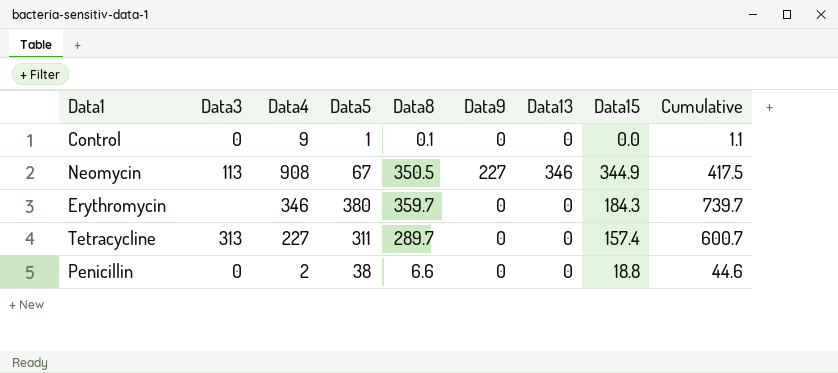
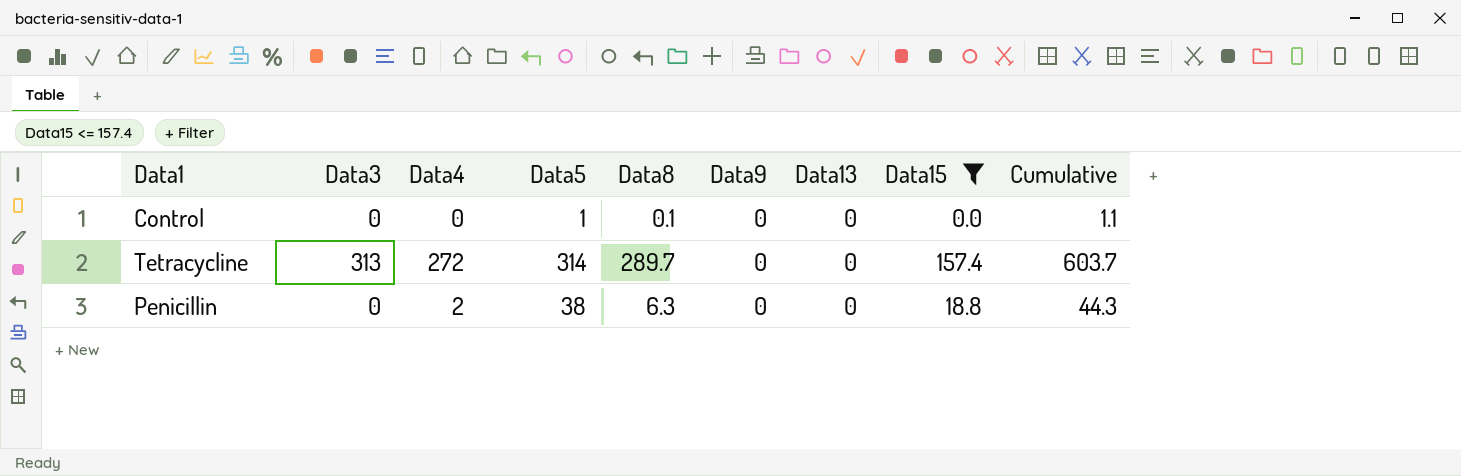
filter: none -> Data15 <= 157.4
Control | Data4: 9 -> 0
Tetracycline | Data4: 227 -> 272
Tetracycline | Data5: 311 -> 314
Tetracycline | Cumulative: 600.7 -> 603.7
Penicillin | Data8: 6.6 -> 6.3
Penicillin | Cumulative: 44.6 -> 44.3

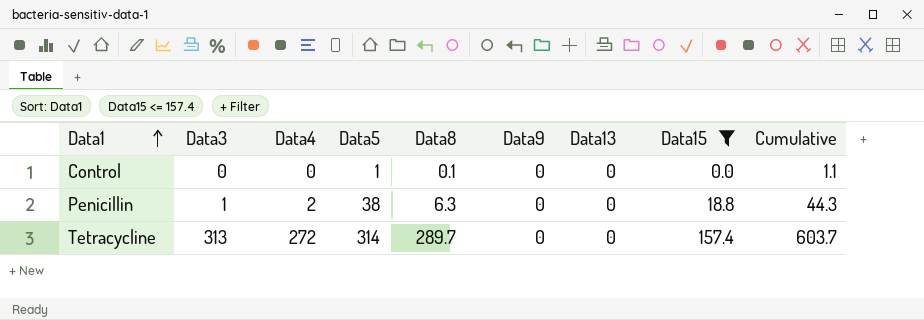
row order: none -> Data1 ascending
Penicillin | Data3: 0 -> 1

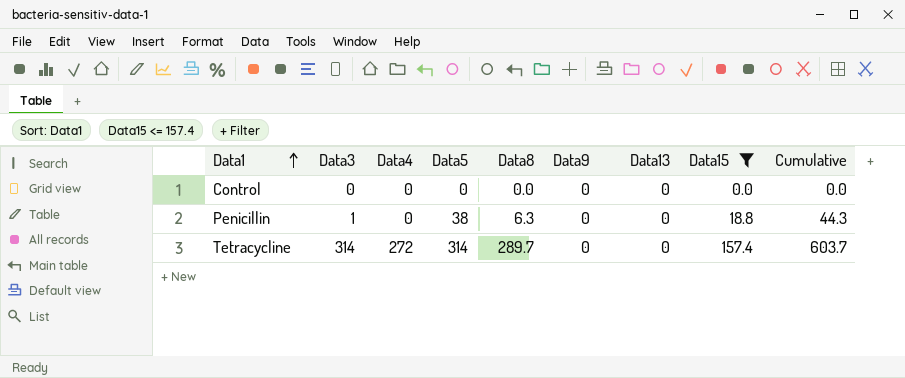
Control | Data5: 1 -> 0
Control | Data8: 0.1 -> 0.0
Control | Cumulative: 1.1 -> 0.0
Penicillin | Data4: 2 -> 0
Tetracycline | Data3: 313 -> 314

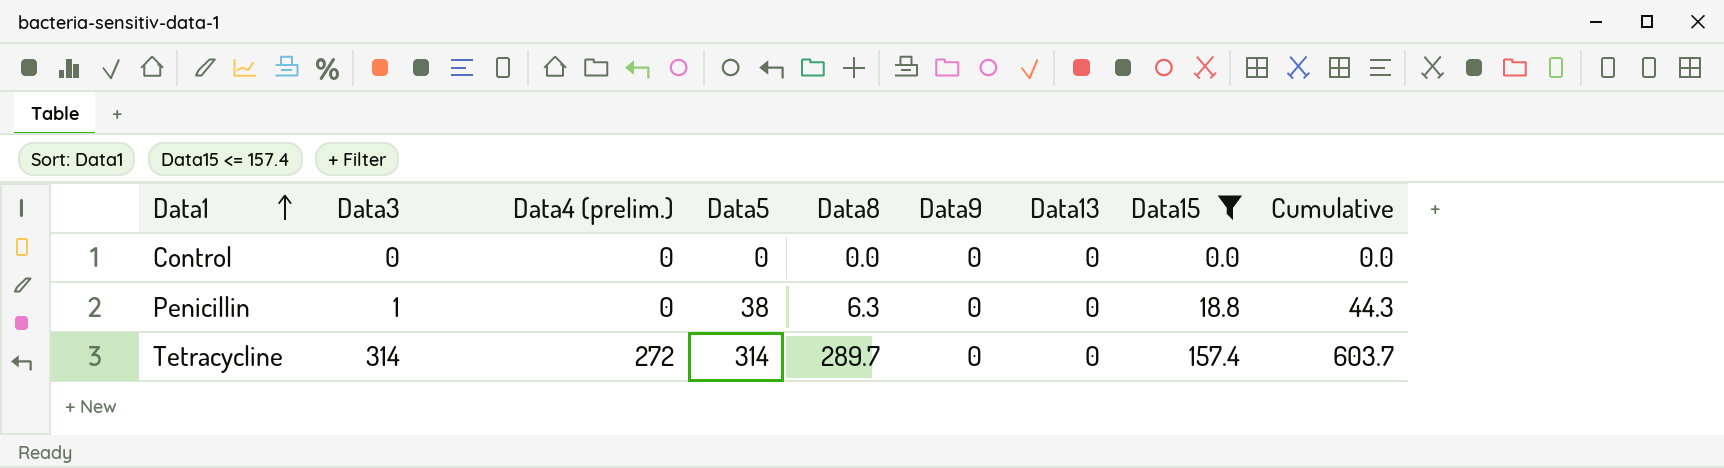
column name: Data4 -> Data4 (prelim.)

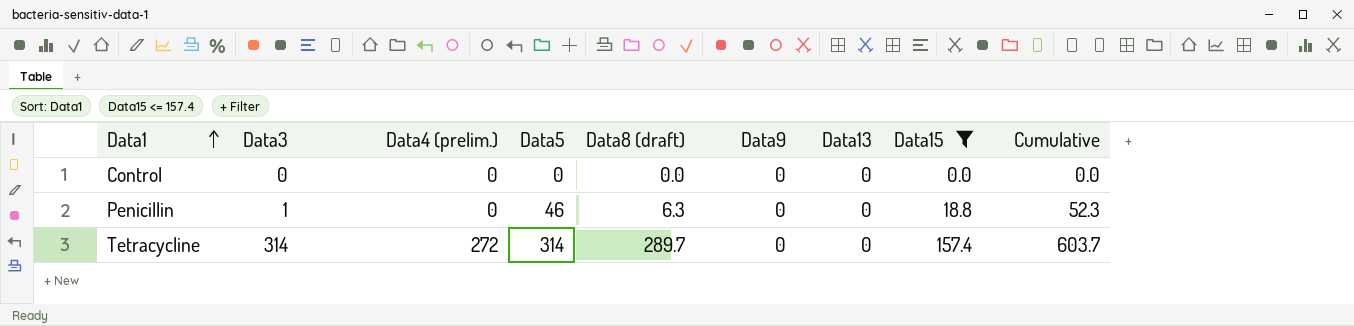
column name: Data8 -> Data8 (draft)
Penicillin | Data5: 38 -> 46
Penicillin | Cumulative: 44.3 -> 52.3

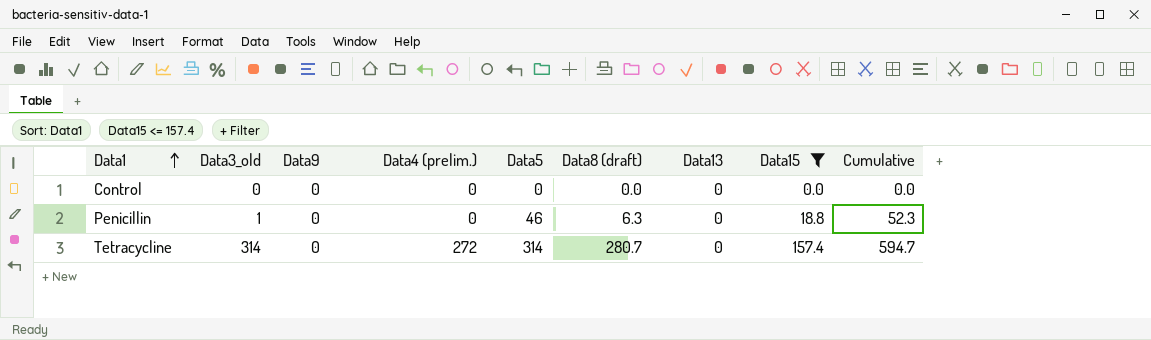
column name: Data3 -> Data3_old
column Data9 | position: 6 -> 3
Tetracycline | Data8 (draft): 289.7 -> 280.7
Tetracycline | Cumulative: 603.7 -> 594.7

